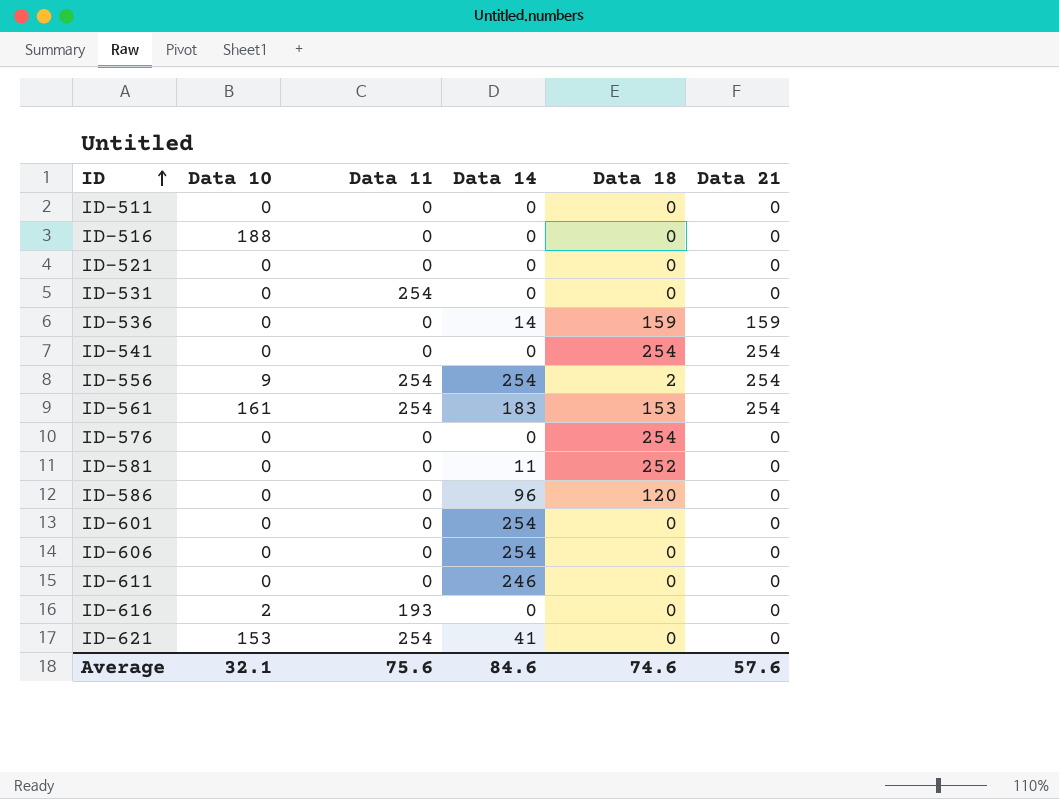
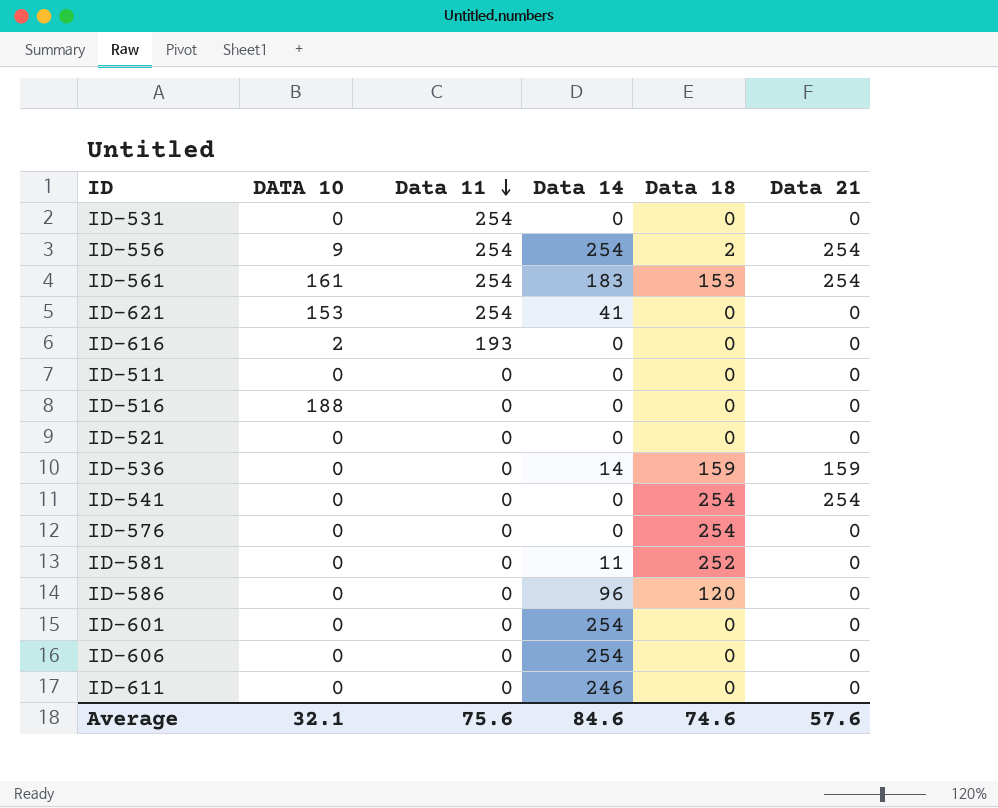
row order: ID ascending -> Data 11 descending
column name: Data 10 -> DATA 10

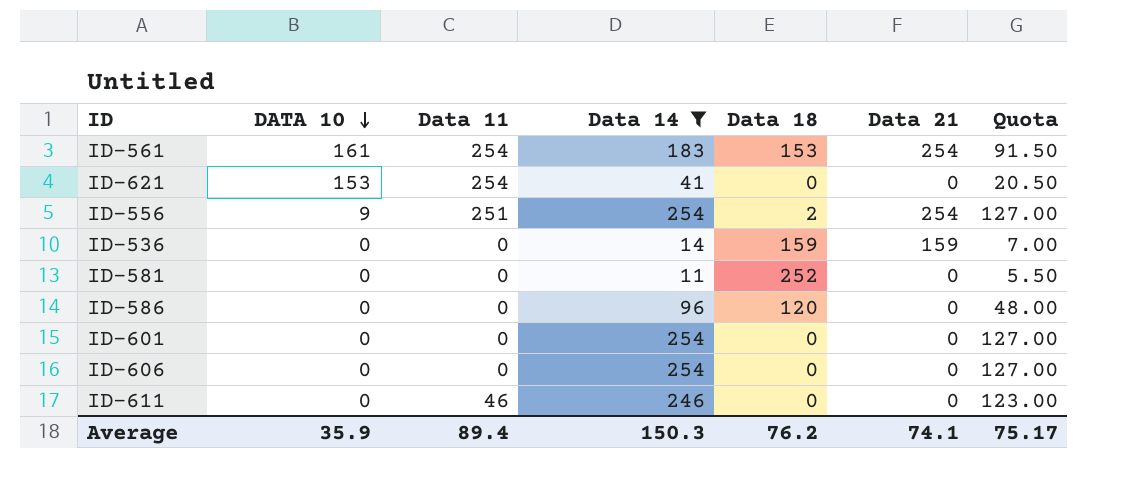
filter: none -> Data 14 != 0
row order: Data 11 descending -> DATA 10 descending
column Quota | formula: none -> [Data 14] * 0.5
ID-556 | Data 11: 254 -> 251
ID-611 | Data 11: 0 -> 46
Average | DATA 10: 32.1 -> 35.9
Average | Data 11: 75.6 -> 89.4
Average | Data 14: 84.6 -> 150.3
Average | Data 18: 74.6 -> 76.2
Average | Data 21: 57.6 -> 74.1

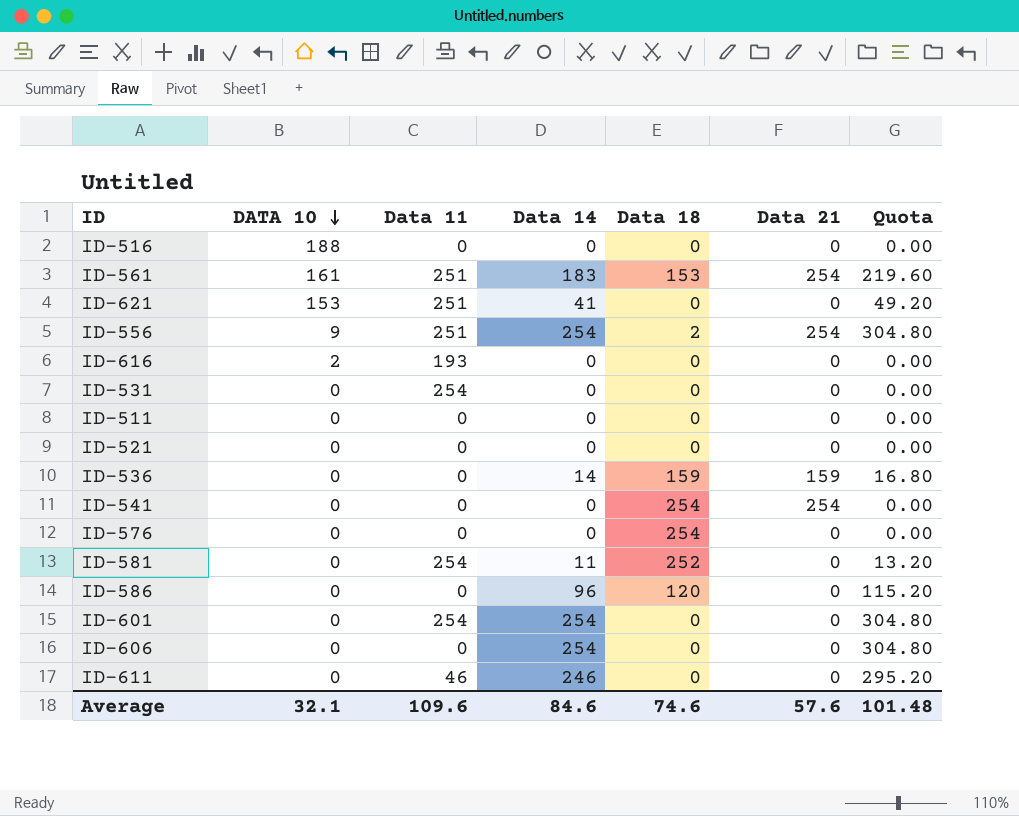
filter: Data 14 != 0 -> none
column Quota | formula: [Data 14] * 0.5 -> [Data 14] * 1.2
ID-561 | Data 11: 254 -> 251
ID-621 | Data 11: 254 -> 251
ID-581 | Data 11: 0 -> 254
ID-601 | Data 11: 0 -> 254
Average | DATA 10: 35.9 -> 32.1
Average | Data 11: 89.4 -> 109.6
Average | Data 14: 150.3 -> 84.6
Average | Data 18: 76.2 -> 74.6
Average | Data 21: 74.1 -> 57.6
Average | Quota: 75.17 -> 101.48

